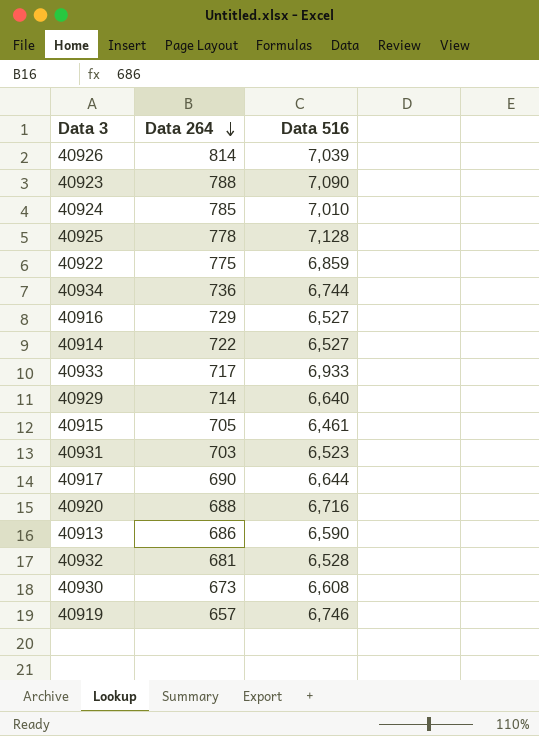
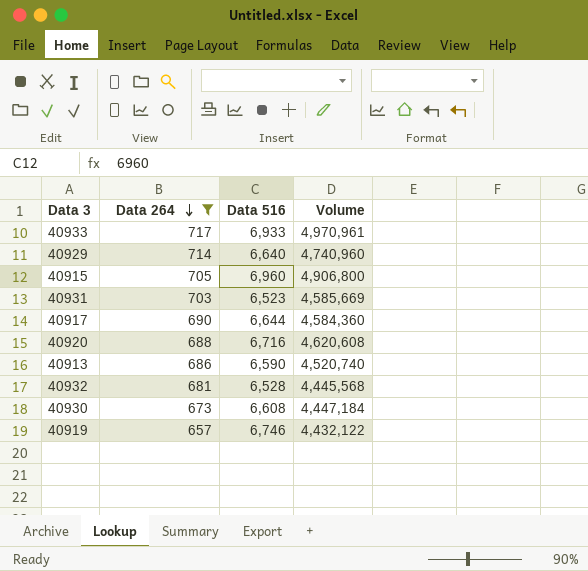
filter: none -> Data 264 <= 717
column Volume | formula: none -> [Data 264] * [Data 516]
40915 | Data 516: 6,461 -> 6,960

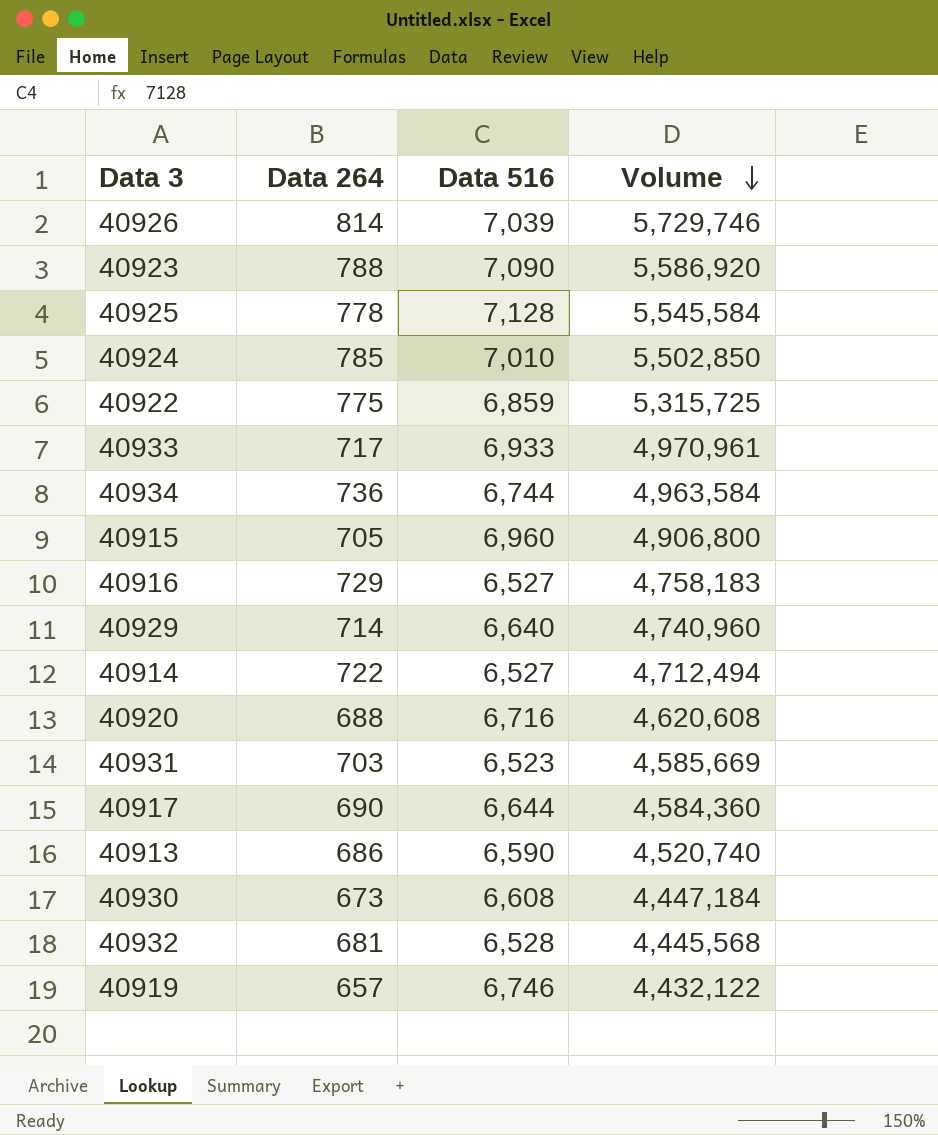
filter: Data 264 <= 717 -> none
row order: Data 264 descending -> Volume descending

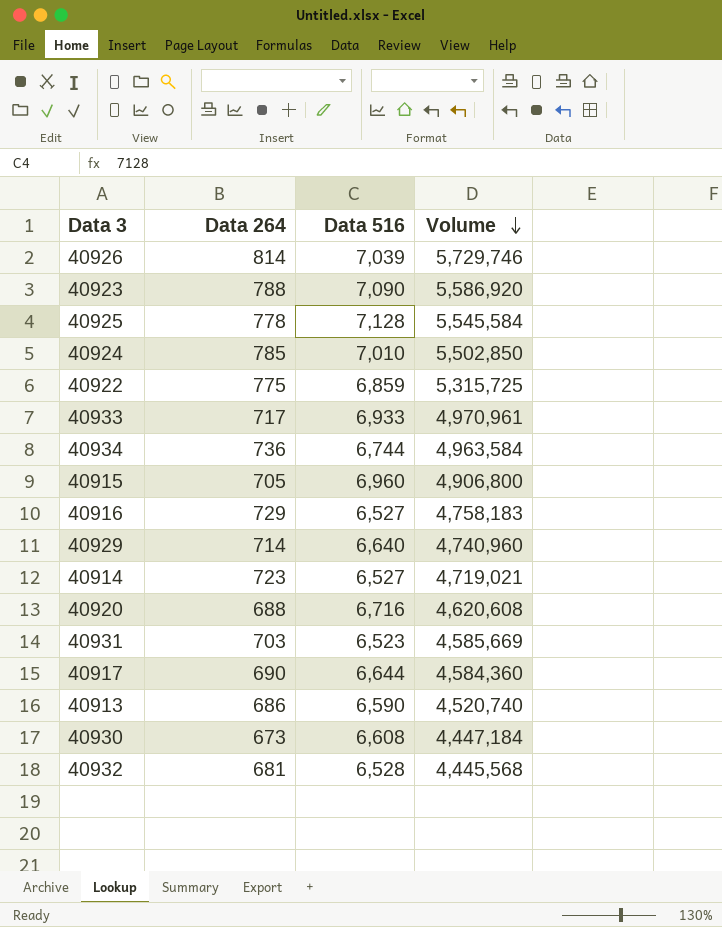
row 40919: 657 | 6,746 | 4,432,122 -> none
40914 | Data 264: 722 -> 723
40914 | Volume: 4,712,494 -> 4,719,021

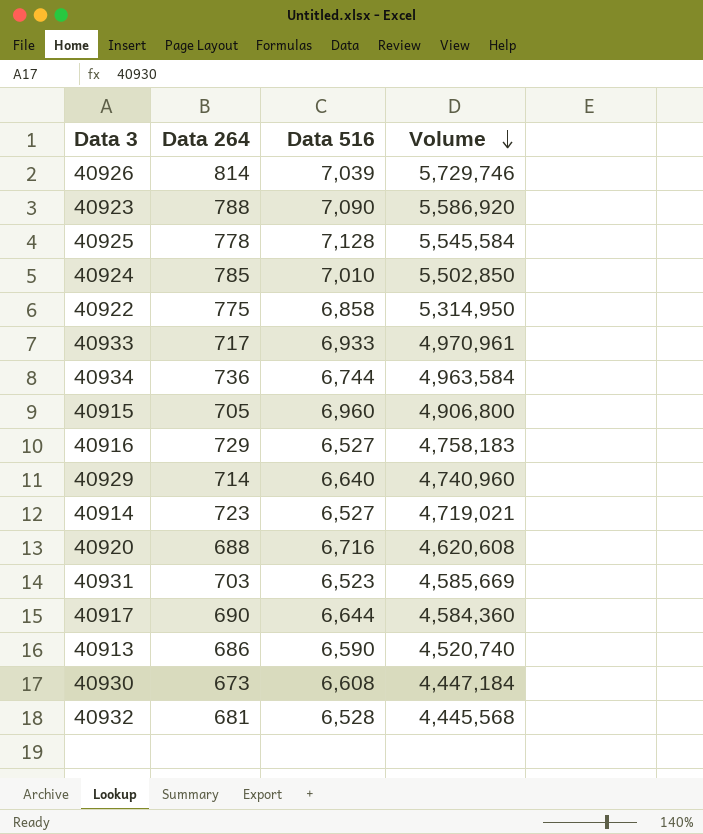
40922 | Data 516: 6,859 -> 6,858
40922 | Volume: 5,315,725 -> 5,314,950

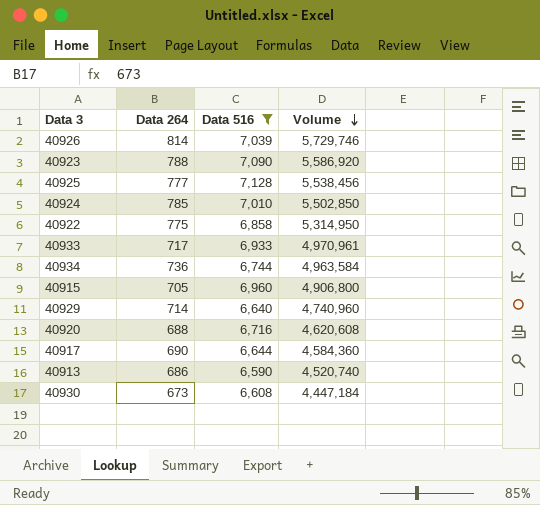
filter: none -> Data 516 >= 6,590
40925 | Data 264: 778 -> 777
40925 | Volume: 5,545,584 -> 5,538,456

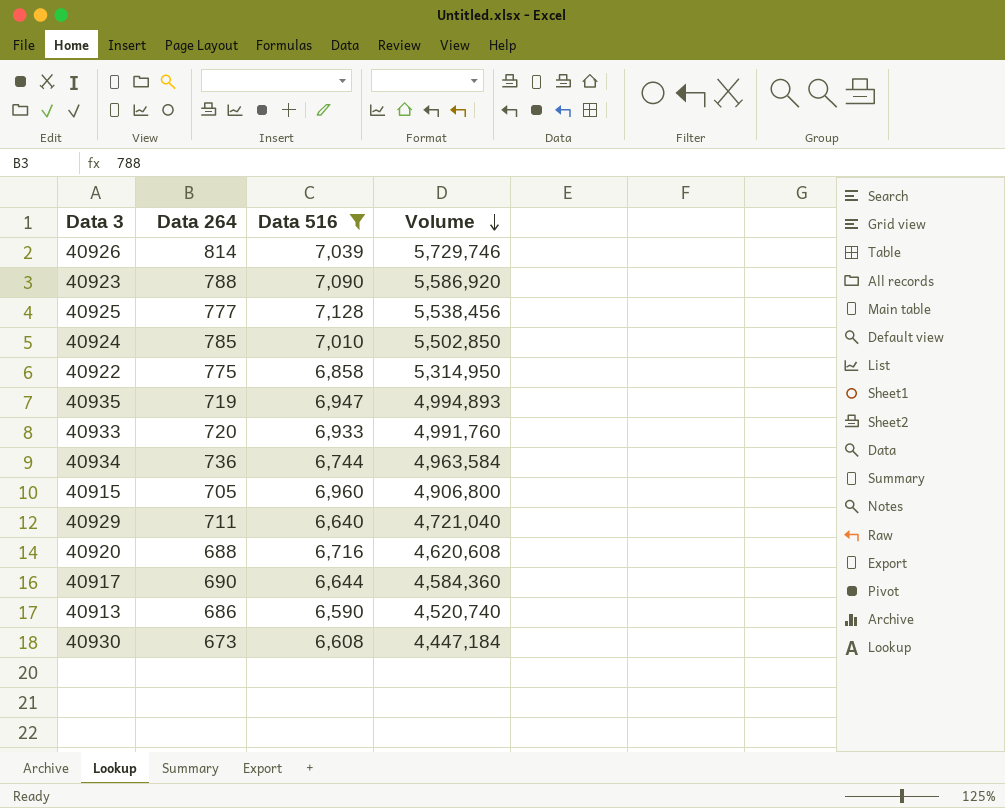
row 40935: none -> 719 | 6,947 | 4,994,893
40933 | Data 264: 717 -> 720
40933 | Volume: 4,970,961 -> 4,991,760
40929 | Data 264: 714 -> 711
40929 | Volume: 4,740,960 -> 4,721,040

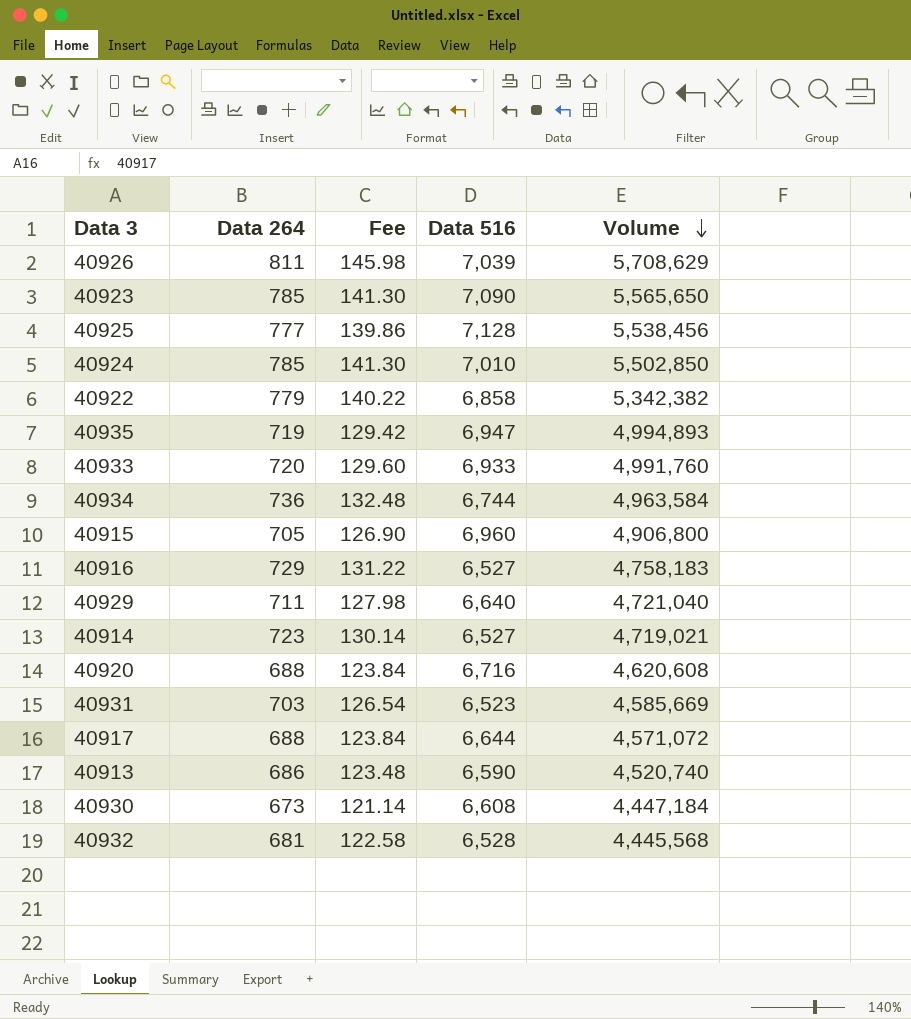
filter: Data 516 >= 6,590 -> none
column Fee | formula: none -> [Data 264] * 0.18
40926 | Data 264: 814 -> 811
40926 | Volume: 5,729,746 -> 5,708,629
40923 | Data 264: 788 -> 785
40923 | Volume: 5,586,920 -> 5,565,650
40922 | Data 264: 775 -> 779
40922 | Volume: 5,314,950 -> 5,342,382
40917 | Data 264: 690 -> 688
40917 | Volume: 4,584,360 -> 4,571,072

